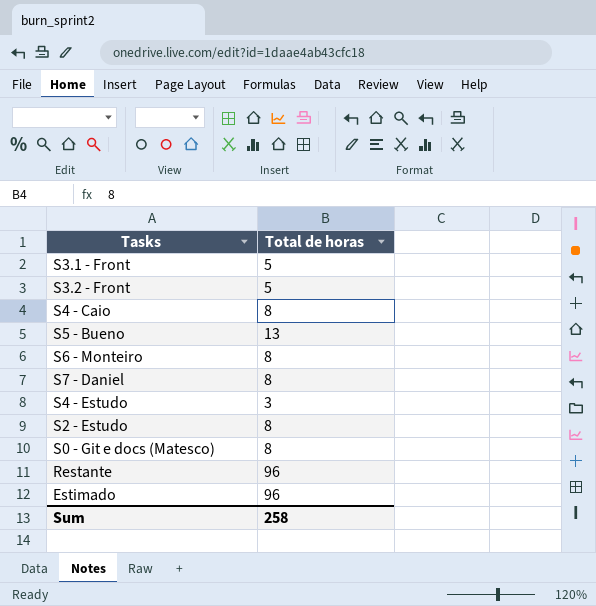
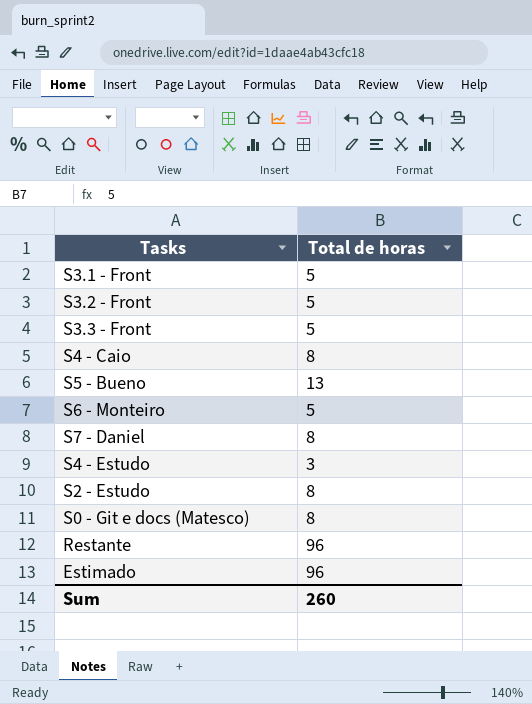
row S3.3 - Front: none -> 5
S6 - Monteiro | Total de horas: 8 -> 5
Sum | Total de horas: 258 -> 260

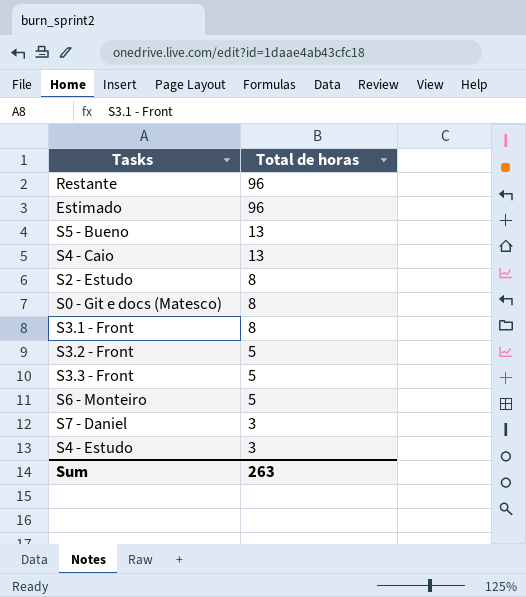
row order: none -> Total de horas descending
S4 - Caio | Total de horas: 8 -> 13
S3.1 - Front | Total de horas: 5 -> 8
S7 - Daniel | Total de horas: 8 -> 3
Sum | Total de horas: 260 -> 263

